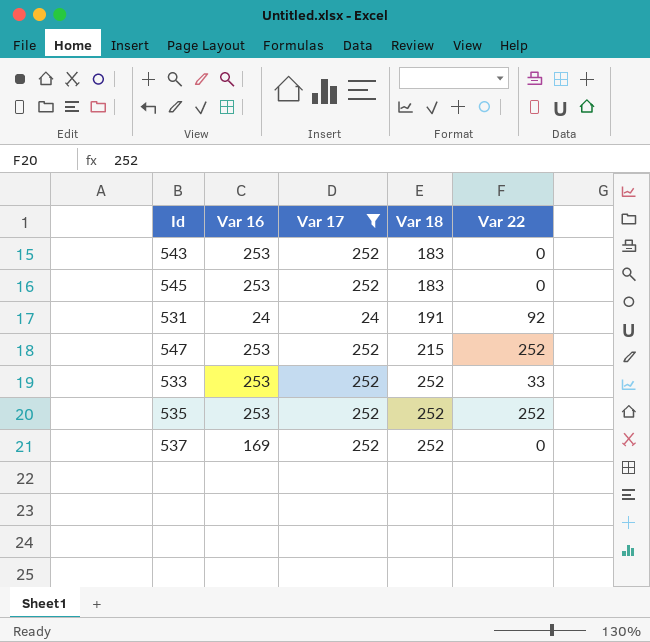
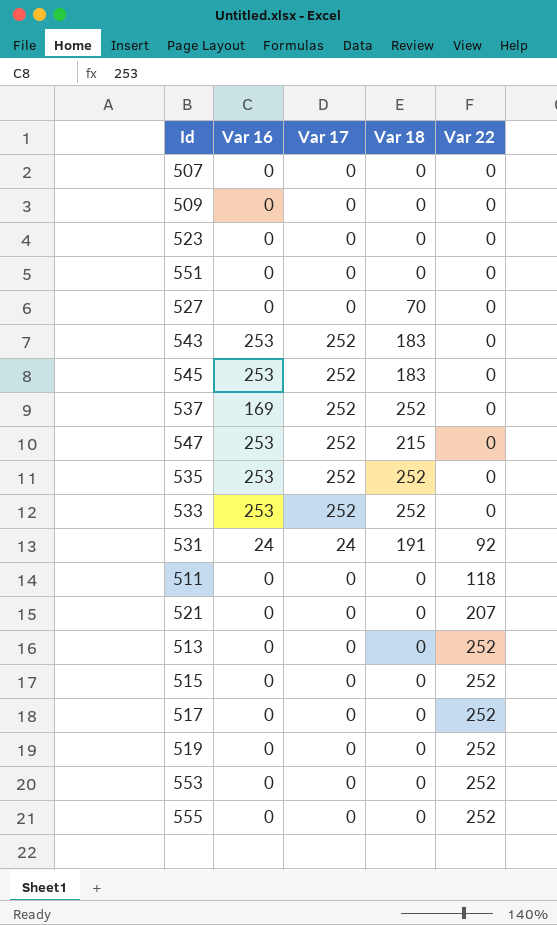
filter: Var 17 != 0 -> none
row order: Var 18 ascending -> Var 22 ascending
547 | Var 22: 252 -> 0
535 | Var 22: 252 -> 0
533 | Var 22: 33 -> 0

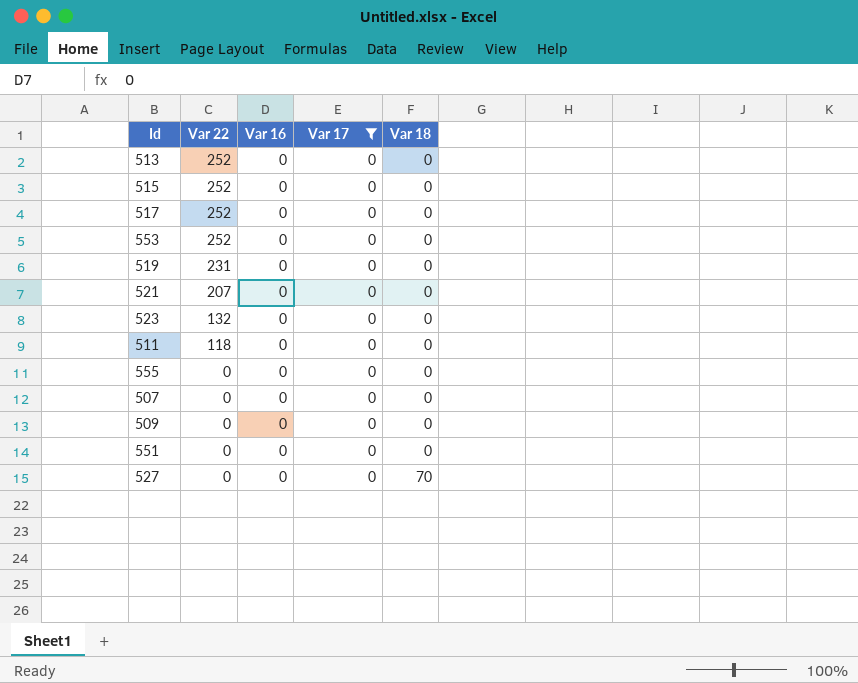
filter: none -> Var 17 = 0
row order: Var 22 ascending -> Var 22 descending
column Var 22 | position: 5 -> 2
519 | Var 22: 252 -> 231
523 | Var 22: 0 -> 132
555 | Var 22: 252 -> 0

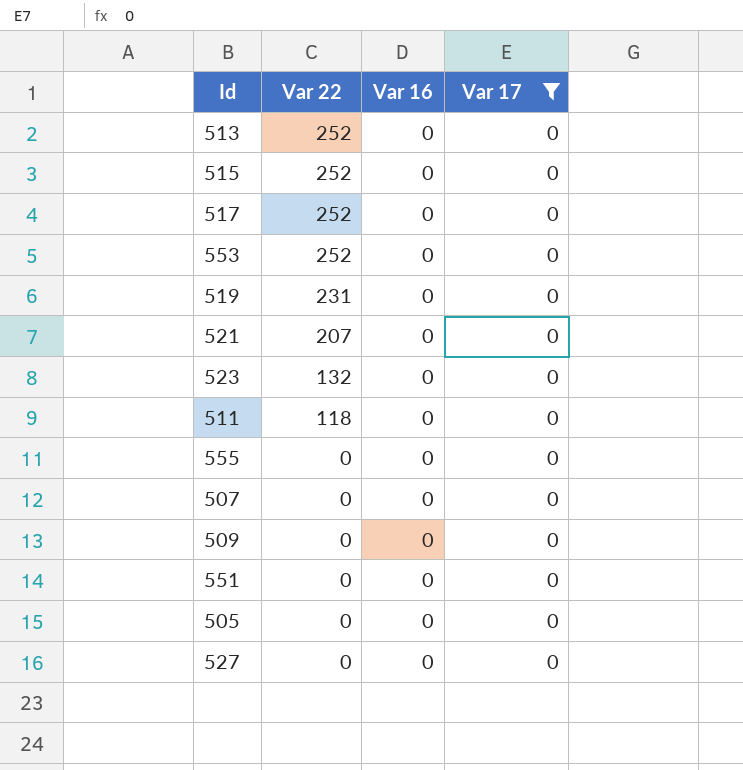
column Var 18 | position: 5 -> none
row 505: none -> 0 | 0 | 0

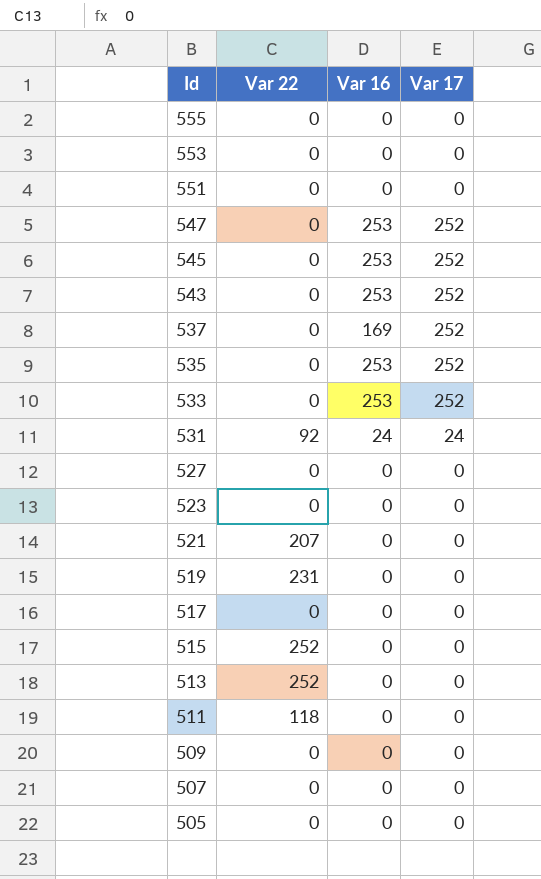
filter: Var 17 = 0 -> none
row order: Var 22 descending -> Id descending
553 | Var 22: 252 -> 0
523 | Var 22: 132 -> 0
517 | Var 22: 252 -> 0

